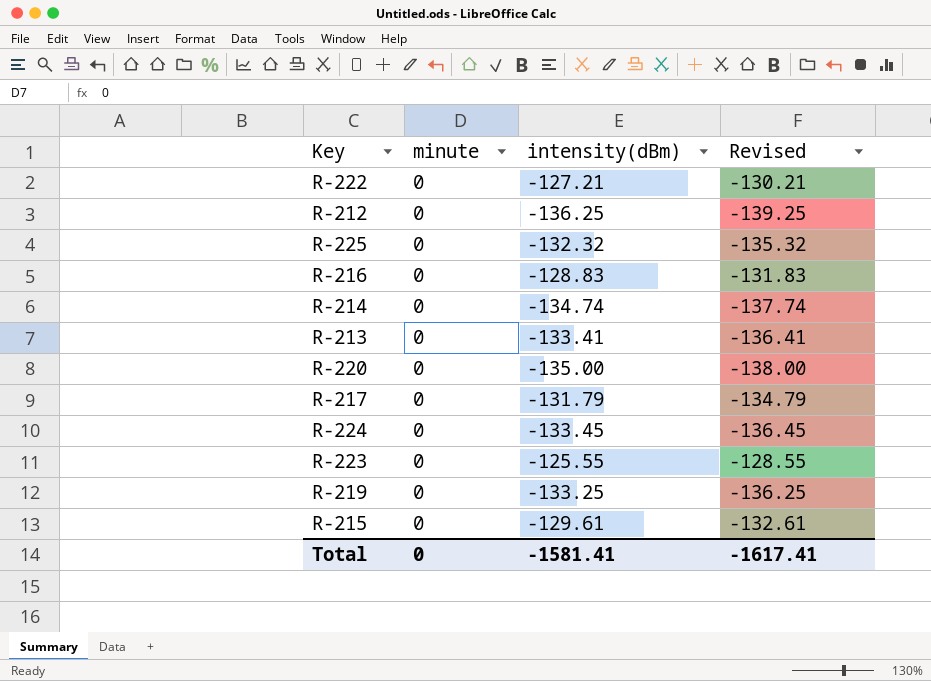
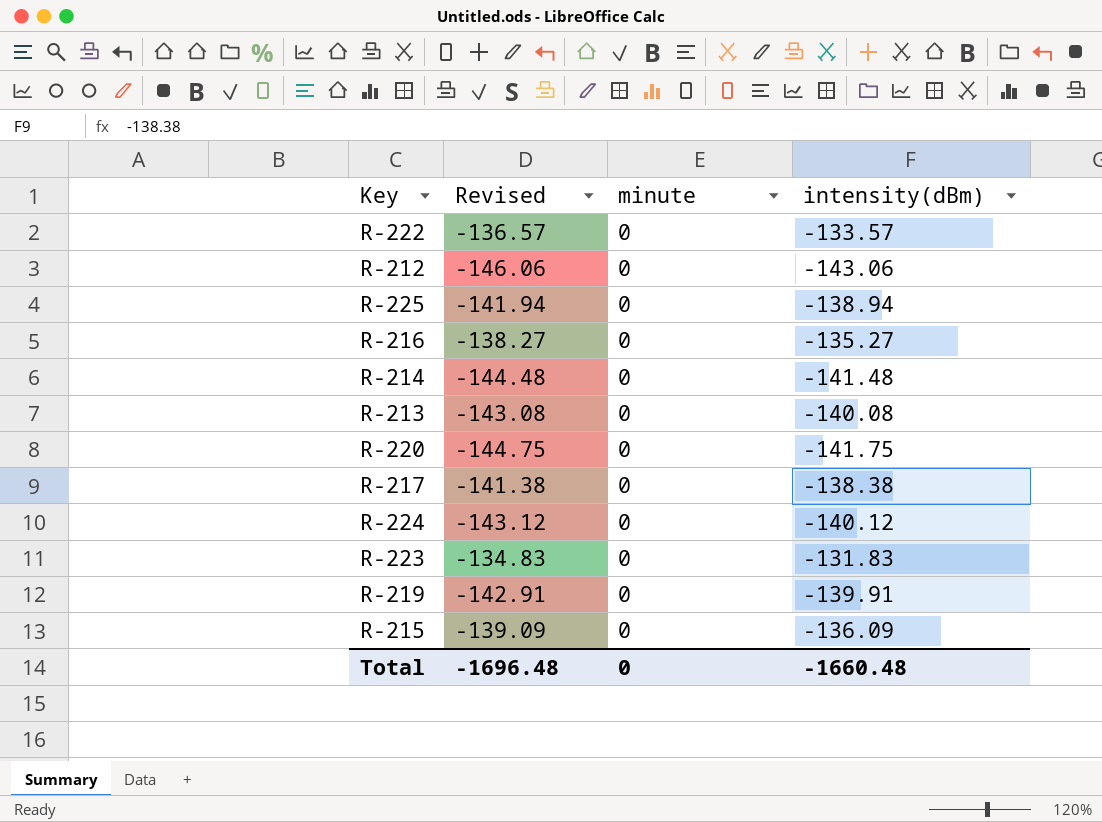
column Revised | position: 4 -> 2
R-222 | Revised: -130.21 -> -136.57
R-222 | intensity(dBm): -127.21 -> -133.57
R-212 | Revised: -139.25 -> -146.06
R-212 | intensity(dBm): -136.25 -> -143.06
R-225 | Revised: -135.32 -> -141.94
R-225 | intensity(dBm): -132.32 -> -138.94
R-216 | Revised: -131.83 -> -138.27
R-216 | intensity(dBm): -128.83 -> -135.27
R-214 | Revised: -137.74 -> -144.48
R-214 | intensity(dBm): -134.74 -> -141.48
R-213 | Revised: -136.41 -> -143.08
R-213 | intensity(dBm): -133.41 -> -140.08
R-220 | Revised: -138.00 -> -144.75
R-220 | intensity(dBm): -135.00 -> -141.75
R-217 | Revised: -134.79 -> -141.38
R-217 | intensity(dBm): -131.79 -> -138.38
R-224 | Revised: -136.45 -> -143.12
R-224 | intensity(dBm): -133.45 -> -140.12
R-223 | Revised: -128.55 -> -134.83
R-223 | intensity(dBm): -125.55 -> -131.83
R-219 | Revised: -136.25 -> -142.91
R-219 | intensity(dBm): -133.25 -> -139.91
R-215 | Revised: -132.61 -> -139.09
R-215 | intensity(dBm): -129.61 -> -136.09
Total | Revised: -1617.41 -> -1696.48
Total | intensity(dBm): -1581.41 -> -1660.48

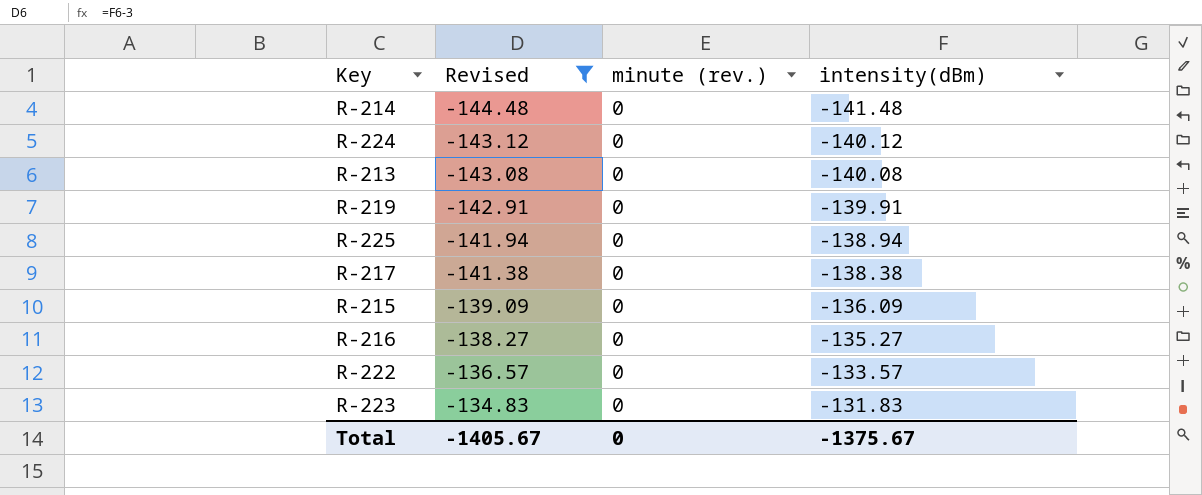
filter: none -> Revised >= -144.48
row order: none -> Revised ascending
column name: minute -> minute (rev.)
Total | Revised: -1696.48 -> -1405.67
Total | intensity(dBm): -1660.48 -> -1375.67

